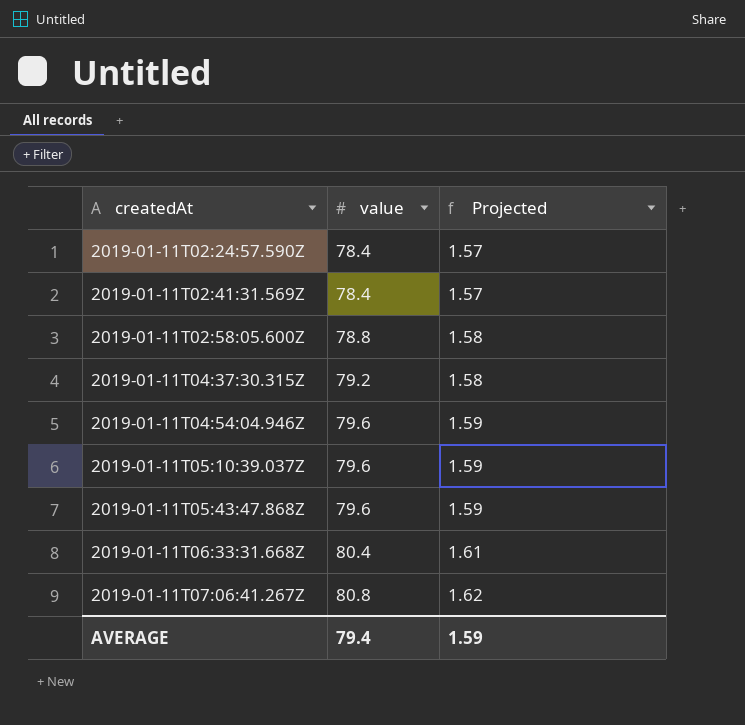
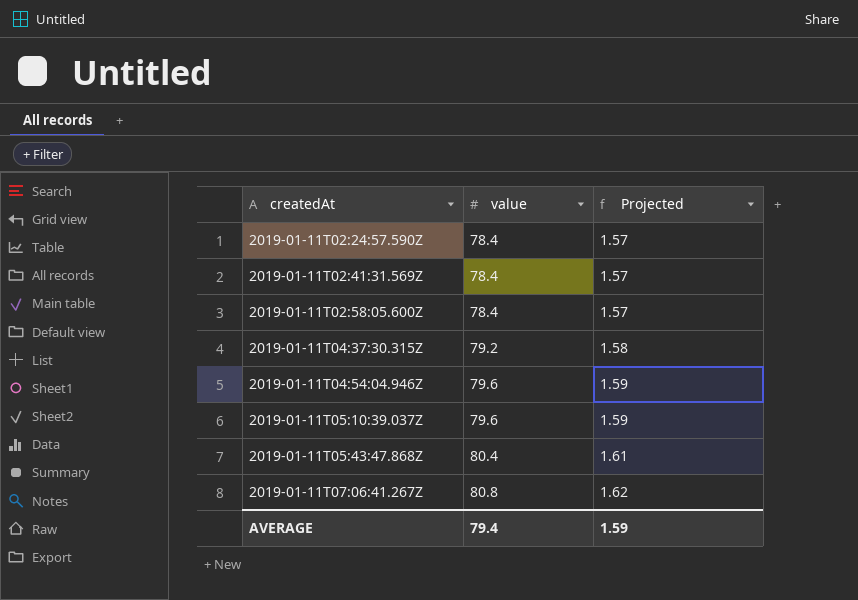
row 2019-01-11T06:33:31.668Z: 80.4 | 1.61 -> none
2019-01-11T02:58:05.600Z | value: 78.8 -> 78.4
2019-01-11T02:58:05.600Z | Projected: 1.58 -> 1.57
2019-01-11T05:43:47.868Z | value: 79.6 -> 80.4
2019-01-11T05:43:47.868Z | Projected: 1.59 -> 1.61

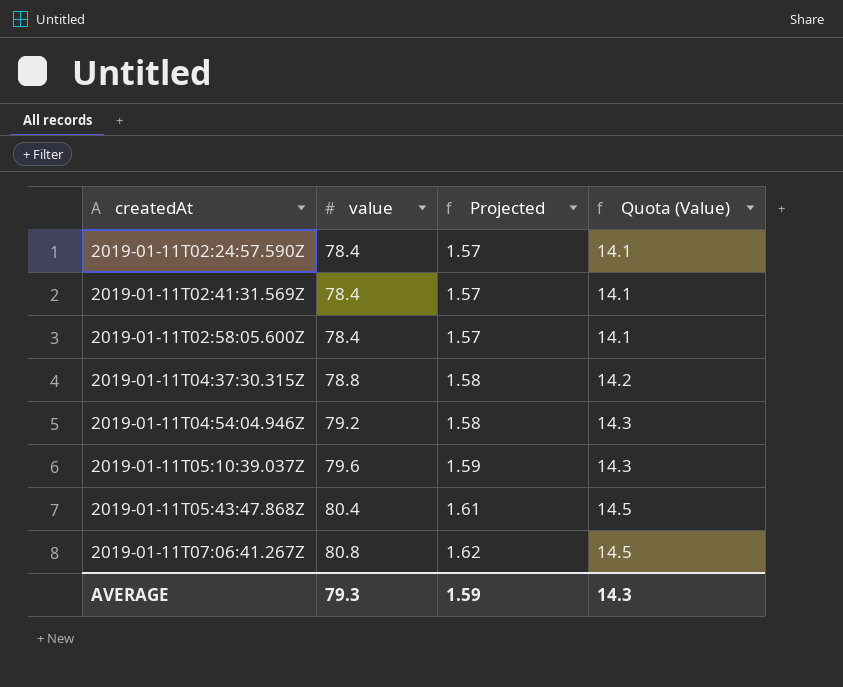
column Quota (Value) | formula: none -> [value] * 0.18
2019-01-11T04:37:30.315Z | value: 79.2 -> 78.8
2019-01-11T04:54:04.946Z | value: 79.6 -> 79.2
2019-01-11T04:54:04.946Z | Projected: 1.59 -> 1.58
AVERAGE | value: 79.4 -> 79.3

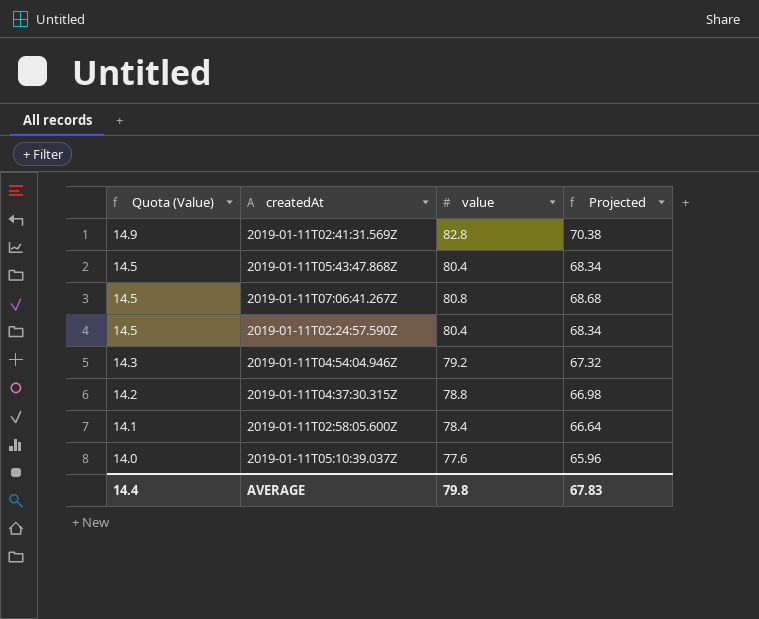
row order: createdAt ascending -> Quota (Value) descending
column Quota (Value) | position: 4 -> 1
column Projected | formula: [value] * 0.02 -> [value] * 0.85
2019-01-11T02:41:31.569Z | Quota (Value): 14.1 -> 14.9
2019-01-11T02:41:31.569Z | value: 78.4 -> 82.8
2019-01-11T02:24:57.590Z | Quota (Value): 14.1 -> 14.5
2019-01-11T02:24:57.590Z | value: 78.4 -> 80.4
2019-01-11T05:10:39.037Z | Quota (Value): 14.3 -> 14.0
2019-01-11T05:10:39.037Z | value: 79.6 -> 77.6
AVERAGE | Quota (Value): 14.3 -> 14.4
AVERAGE | value: 79.3 -> 79.8
AVERAGE | Projected: 1.59 -> 67.83

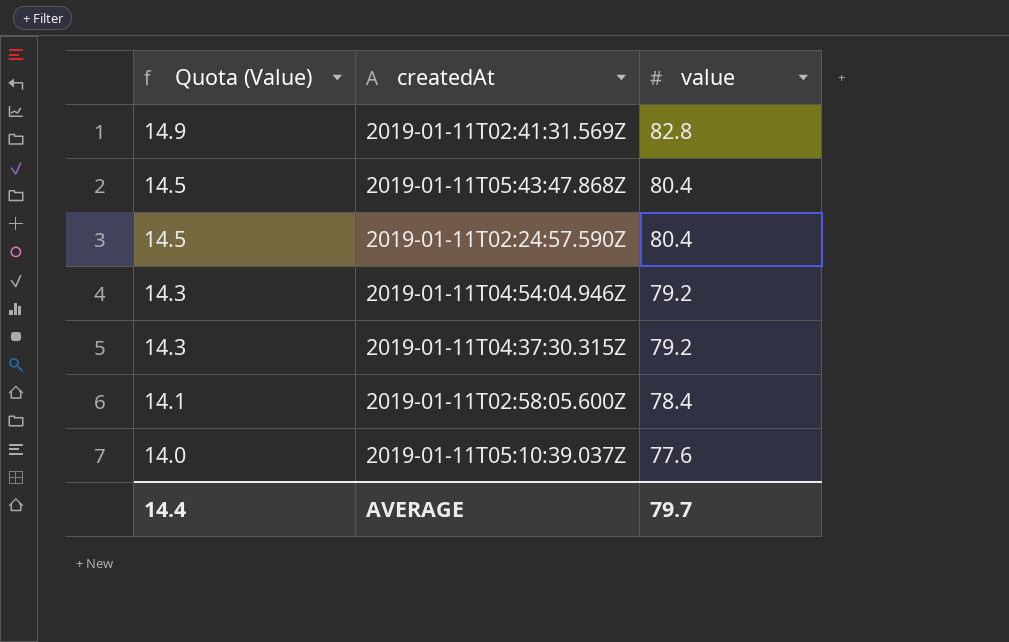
column Projected | formula: [value] * 0.85 -> none
row 2019-01-11T07:06:41.267Z: 14.5 | 80.8 | 68.68 -> none
2019-01-11T04:37:30.315Z | Quota (Value): 14.2 -> 14.3
2019-01-11T04:37:30.315Z | value: 78.8 -> 79.2
AVERAGE | value: 79.8 -> 79.7

